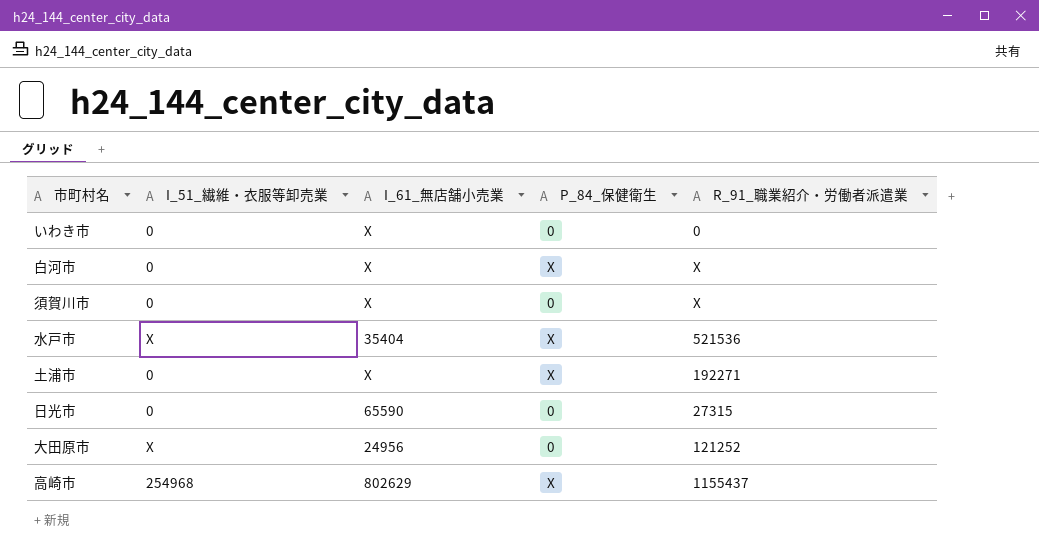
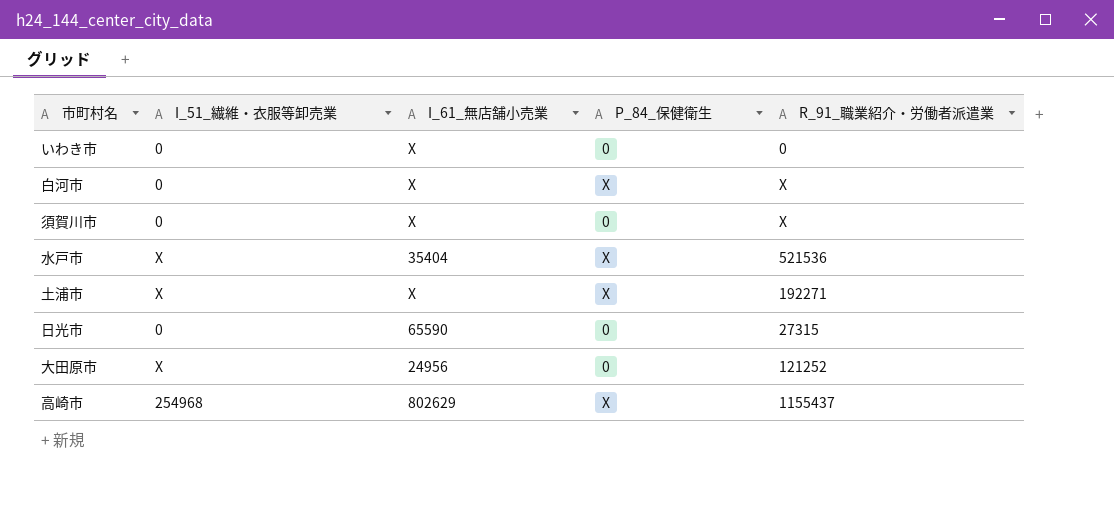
土浦市 | I_51_繊維・衣服等卸売業: 0 -> X

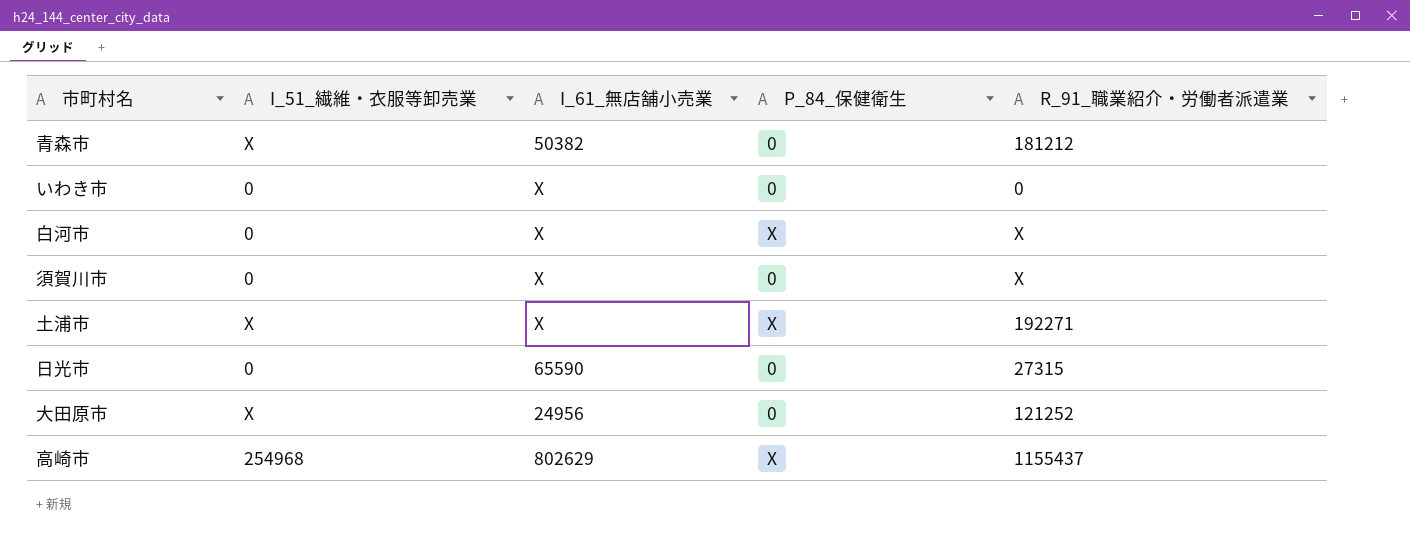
row 水戸市: X | 35404 | X | 521536 -> none
row 青森市: none -> X | 50382 | 0 | 181212

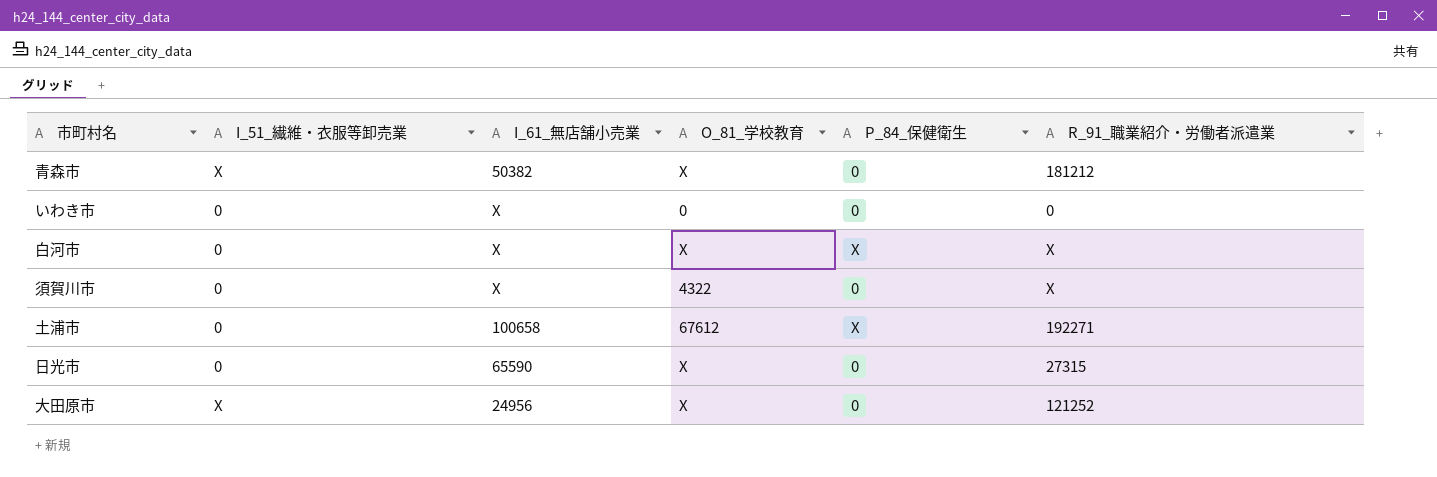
column O_81_学校教育 | position: none -> 4
row 高崎市: 254968 | 802629 | X | 1155437 -> none
土浦市 | I_51_繊維・衣服等卸売業: X -> 0
土浦市 | I_61_無店舗小売業: X -> 100658

